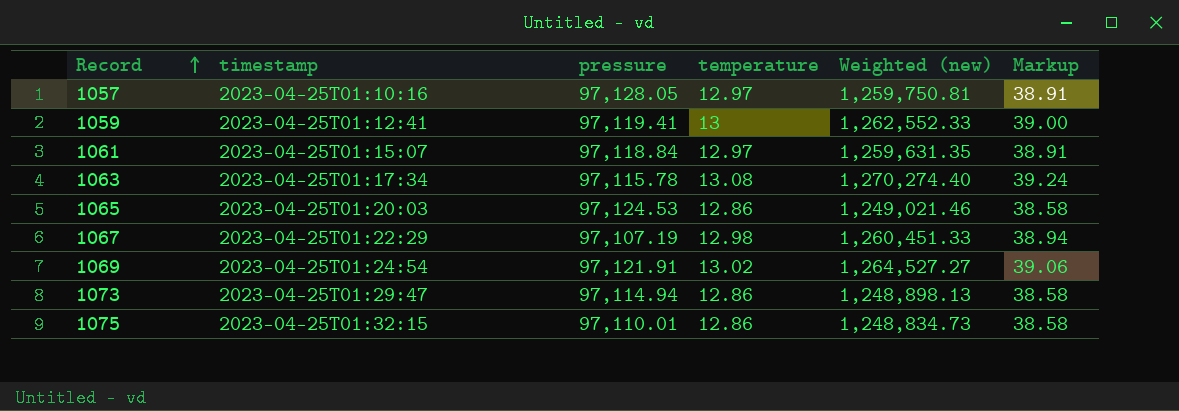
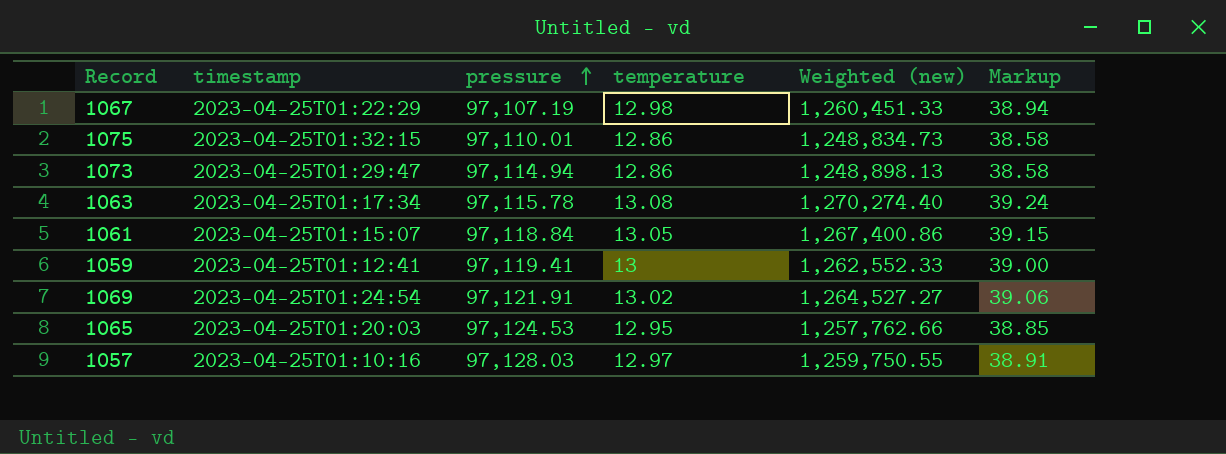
row order: Record ascending -> pressure ascending
1061 | temperature: 12.97 -> 13.05
1061 | Weighted (new): 1,259,631.35 -> 1,267,400.86
1061 | Markup: 38.91 -> 39.15
1065 | temperature: 12.86 -> 12.95
1065 | Weighted (new): 1,249,021.46 -> 1,257,762.66
1065 | Markup: 38.58 -> 38.85
1057 | pressure: 97,128.05 -> 97,128.03
1057 | Weighted (new): 1,259,750.81 -> 1,259,750.55

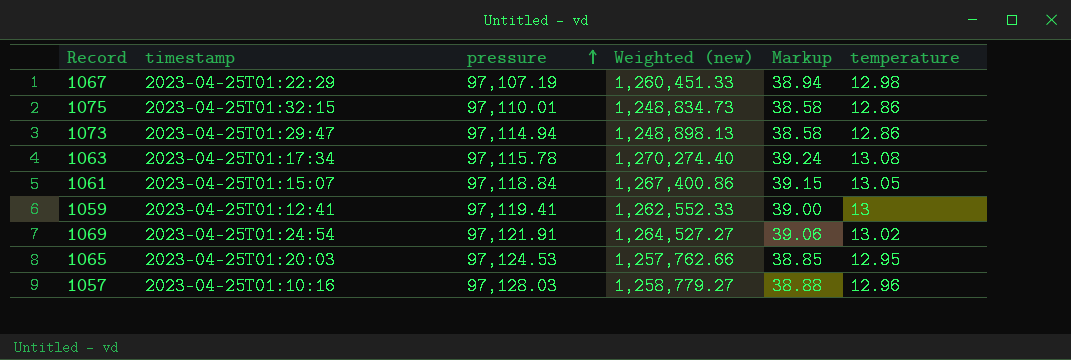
column temperature | position: 4 -> 6
1057 | Weighted (new): 1,259,750.55 -> 1,258,779.27
1057 | Markup: 38.91 -> 38.88
1057 | temperature: 12.97 -> 12.96

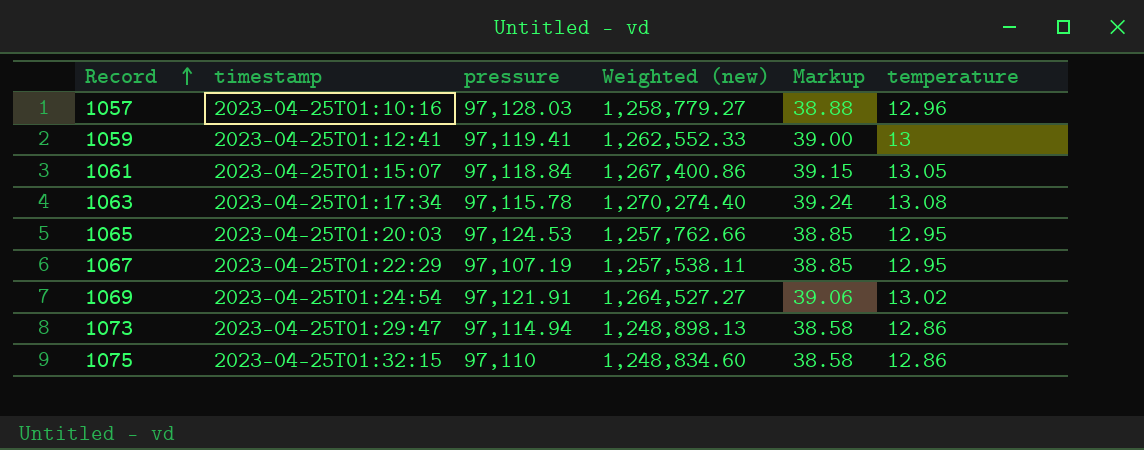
row order: pressure ascending -> Record ascending
1067 | Weighted (new): 1,260,451.33 -> 1,257,538.11
1067 | Markup: 38.94 -> 38.85
1067 | temperature: 12.98 -> 12.95
1075 | pressure: 97,110.01 -> 97,110
1075 | Weighted (new): 1,248,834.73 -> 1,248,834.60

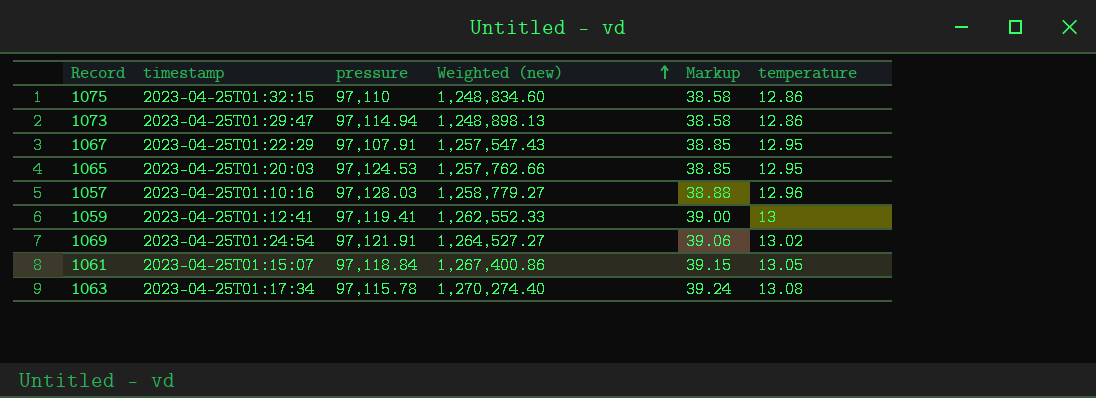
row order: Record ascending -> Weighted (new) ascending
1067 | pressure: 97,107.19 -> 97,107.91
1067 | Weighted (new): 1,257,538.11 -> 1,257,547.43

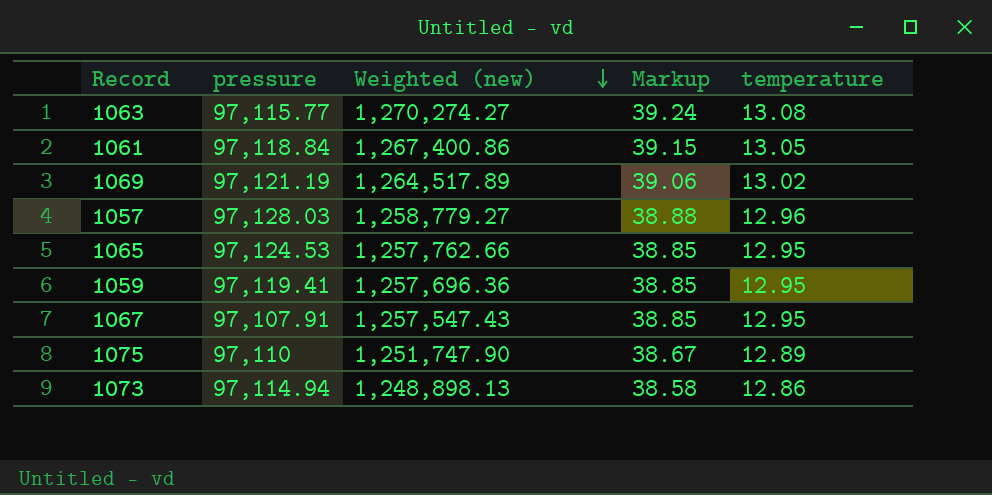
row order: Weighted (new) ascending -> Weighted (new) descending
column timestamp | position: 2 -> none
1063 | pressure: 97,115.78 -> 97,115.77
1063 | Weighted (new): 1,270,274.40 -> 1,270,274.27
1069 | pressure: 97,121.91 -> 97,121.19
1069 | Weighted (new): 1,264,527.27 -> 1,264,517.89
1059 | Weighted (new): 1,262,552.33 -> 1,257,696.36
1059 | Markup: 39.00 -> 38.85
1059 | temperature: 13 -> 12.95
1075 | Weighted (new): 1,248,834.60 -> 1,251,747.90
1075 | Markup: 38.58 -> 38.67
1075 | temperature: 12.86 -> 12.89

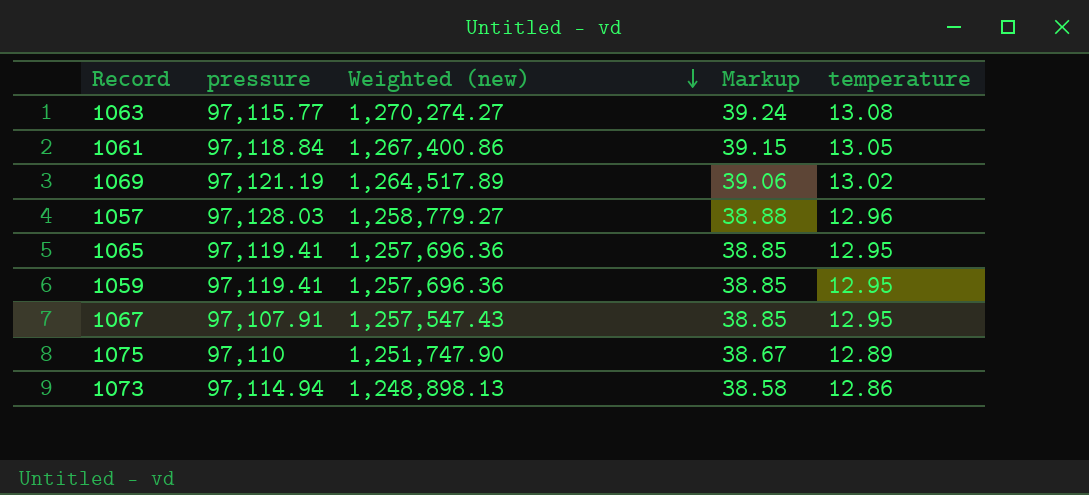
1065 | pressure: 97,124.53 -> 97,119.41
1065 | Weighted (new): 1,257,762.66 -> 1,257,696.36

